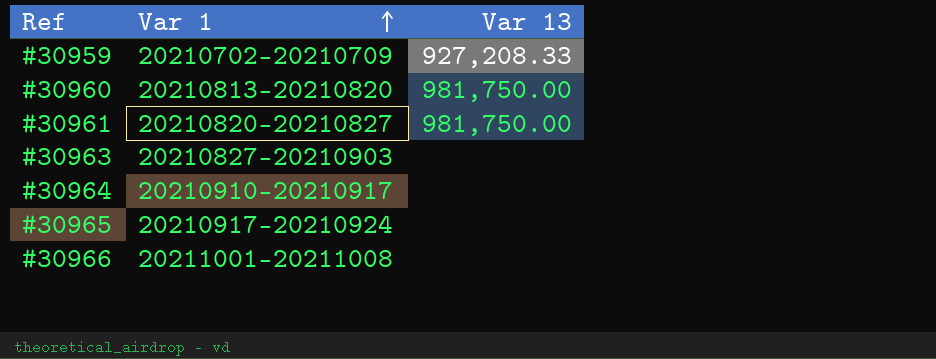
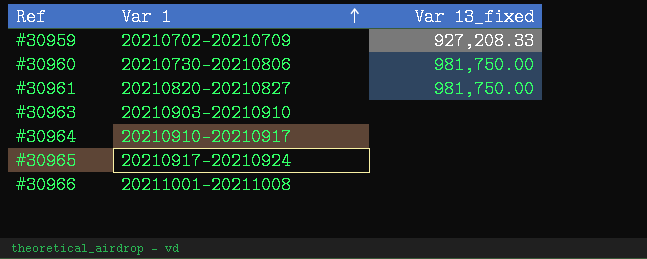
column name: Var 13 -> Var 13_fixed
#30960 | Var 1: 20210813-20210820 -> 20210730-20210806
#30963 | Var 1: 20210827-20210903 -> 20210903-20210910

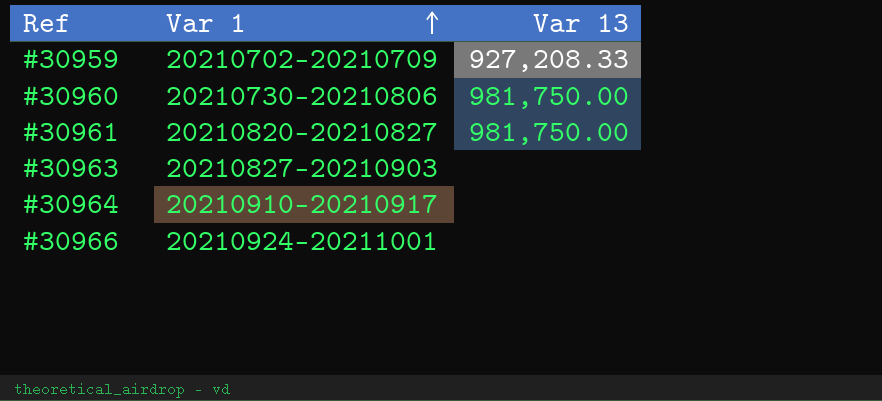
column name: Var 13_fixed -> Var 13
row #30965: 20210917-20210924 | none -> none
#30963 | Var 1: 20210903-20210910 -> 20210827-20210903
#30966 | Var 1: 20211001-20211008 -> 20210924-20211001

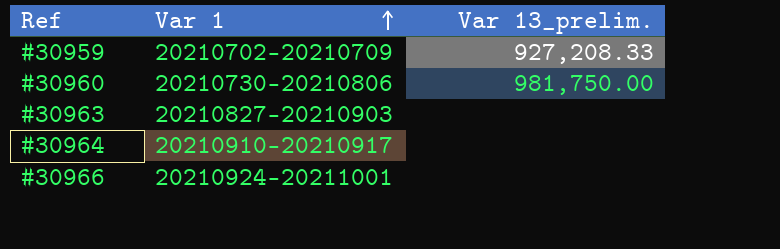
column name: Var 13 -> Var 13_prelim.
row #30961: 20210820-20210827 | 981,750.00 -> none

